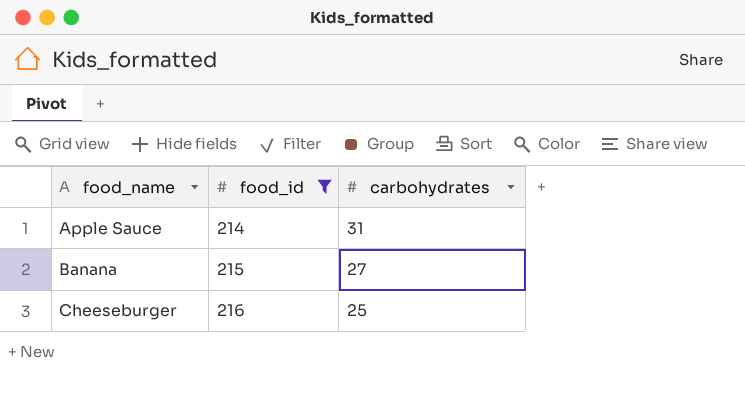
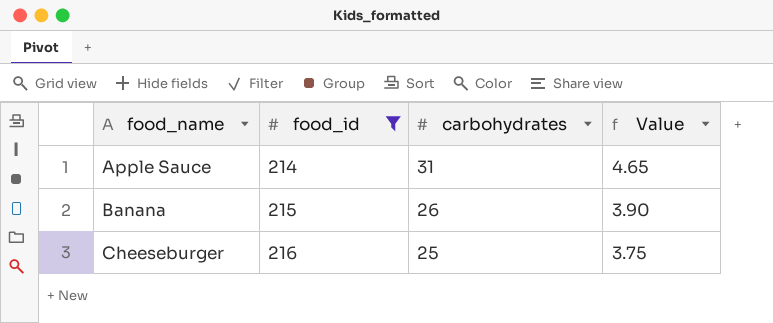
column Value | formula: none -> [carbohydrates] * 0.15
Banana | carbohydrates: 27 -> 26

